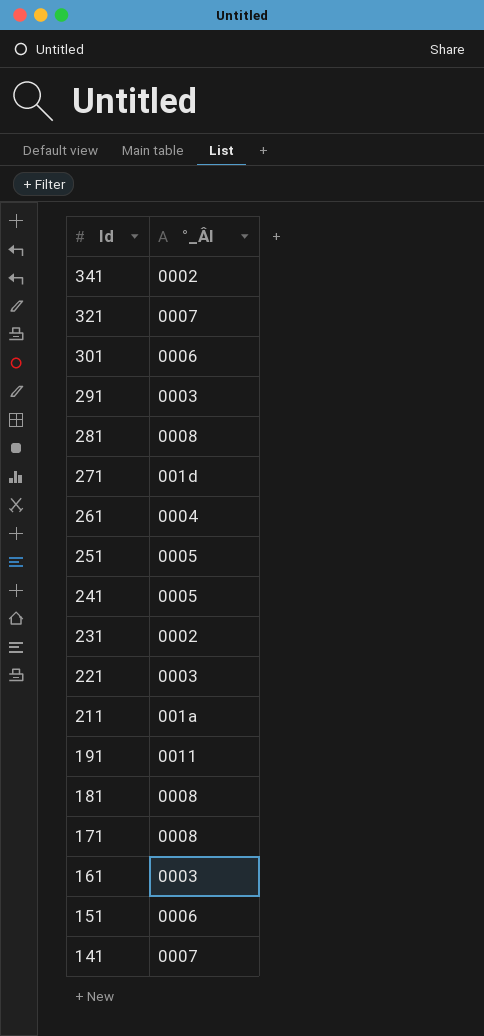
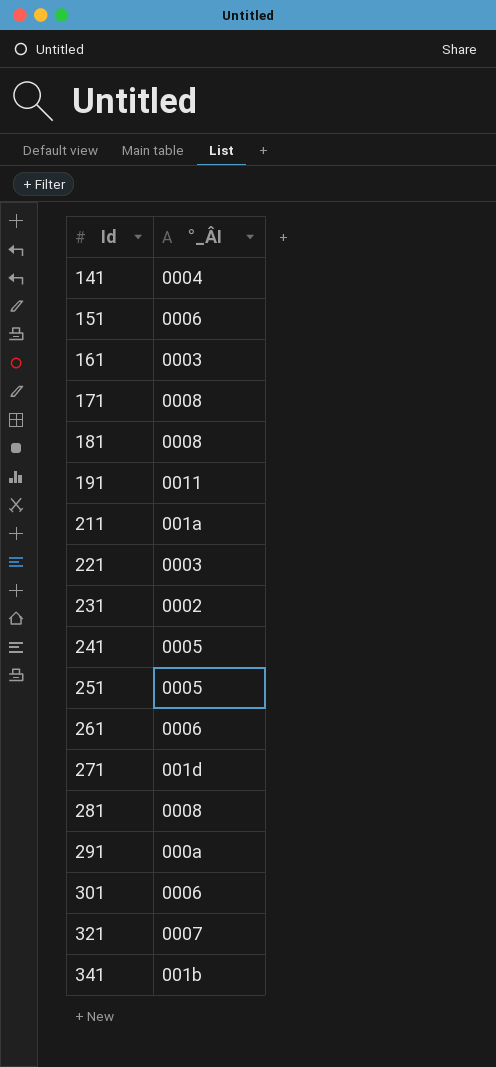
row order: Id descending -> Id ascending
141 | °_ÂI: 0007 -> 0004
261 | °_ÂI: 0004 -> 0006
291 | °_ÂI: 0003 -> 000a
341 | °_ÂI: 0002 -> 001b

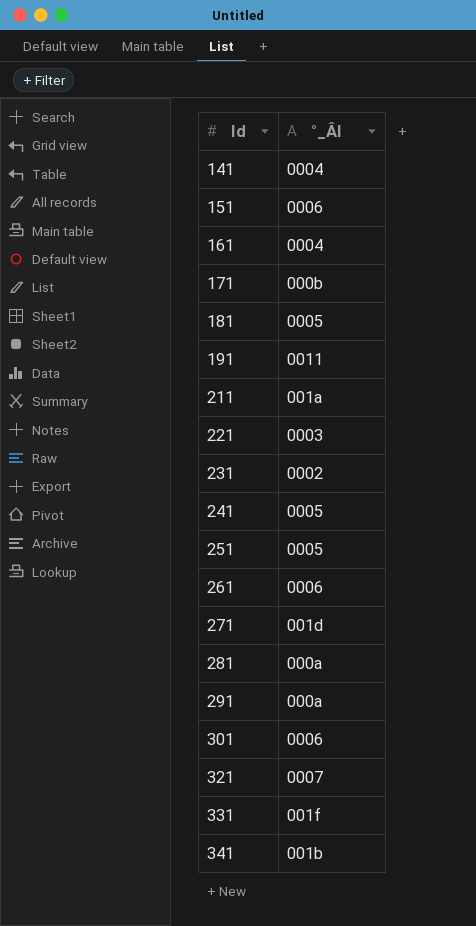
161 | °_ÂI: 0003 -> 0004
171 | °_ÂI: 0008 -> 000b
181 | °_ÂI: 0008 -> 0005
281 | °_ÂI: 0008 -> 000a
row 331: none -> 001f

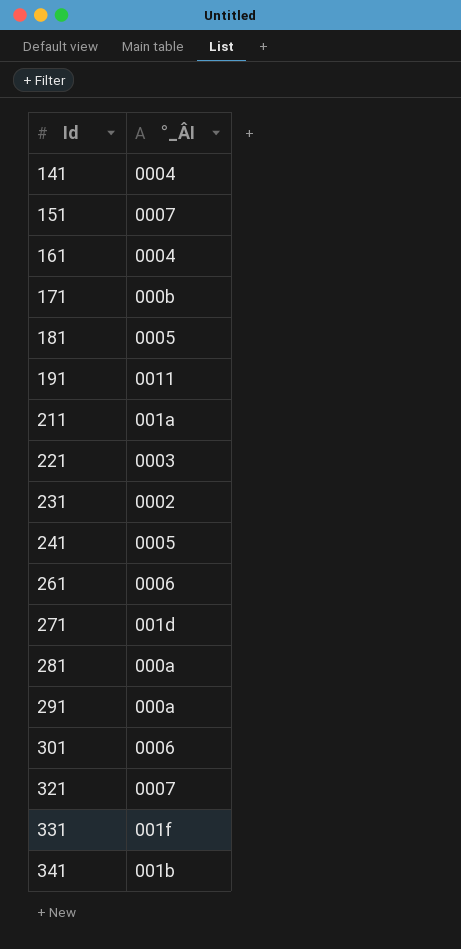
row 251: 0005 -> none
151 | °_ÂI: 0006 -> 0007

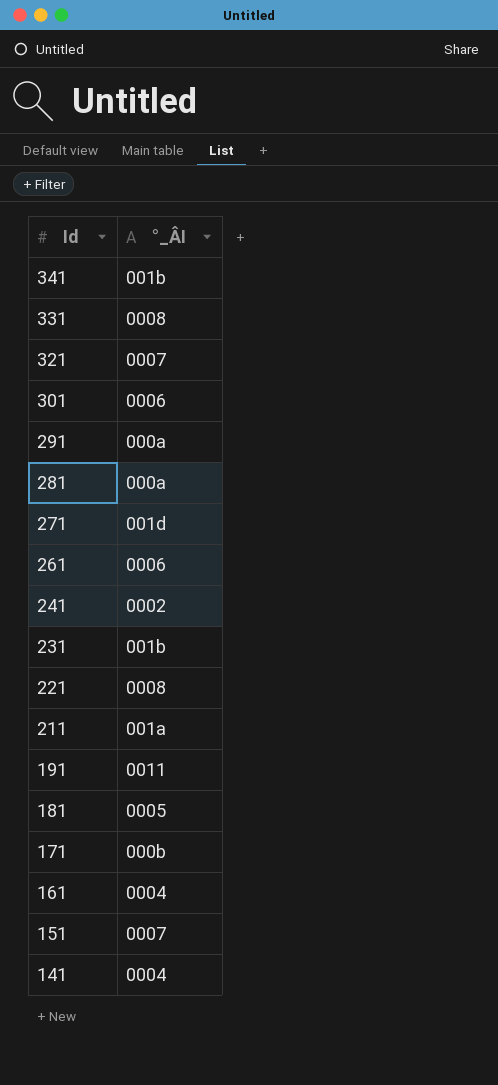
row order: Id ascending -> Id descending
331 | °_ÂI: 001f -> 0008
241 | °_ÂI: 0005 -> 0002
231 | °_ÂI: 0002 -> 001b
221 | °_ÂI: 0003 -> 0008

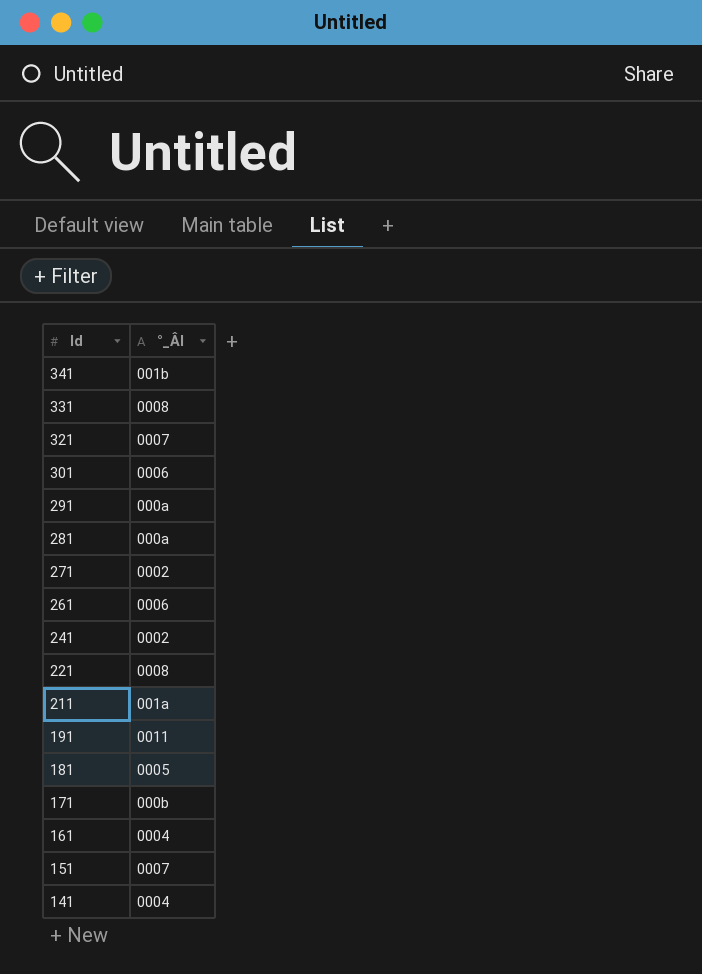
row 231: 001b -> none
271 | °_ÂI: 001d -> 0002

